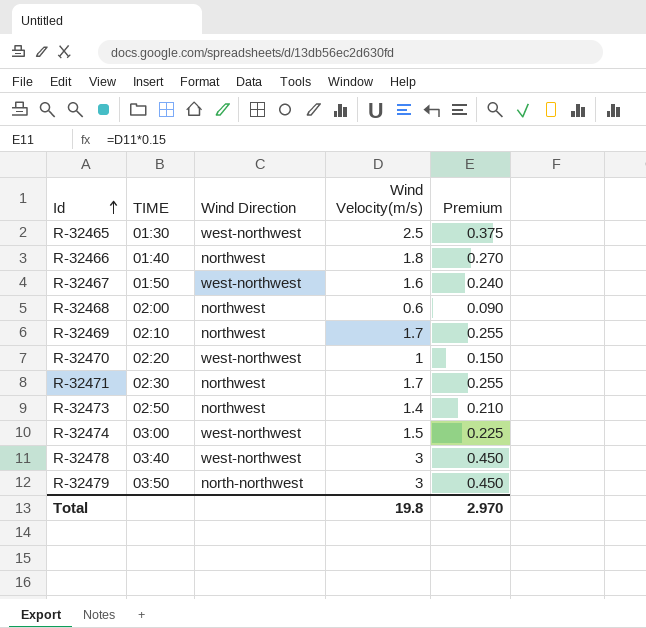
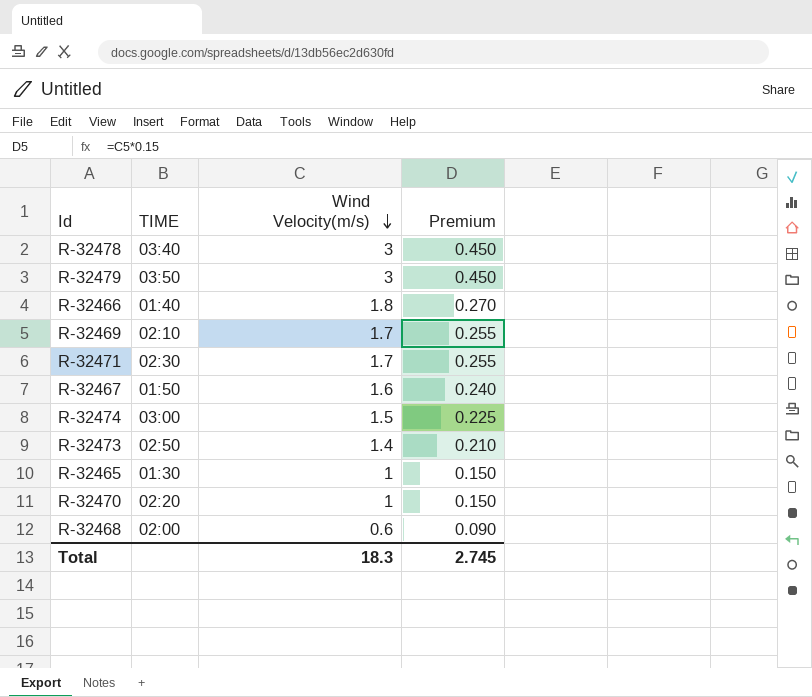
row order: Id ascending -> Wind Velocity(m/s) descending
column Wind Direction | position: 3 -> none
R-32465 | Wind Velocity(m/s): 2.5 -> 1
R-32465 | Premium: 0.375 -> 0.150
Total | Wind Velocity(m/s): 19.8 -> 18.3
Total | Premium: 2.970 -> 2.745

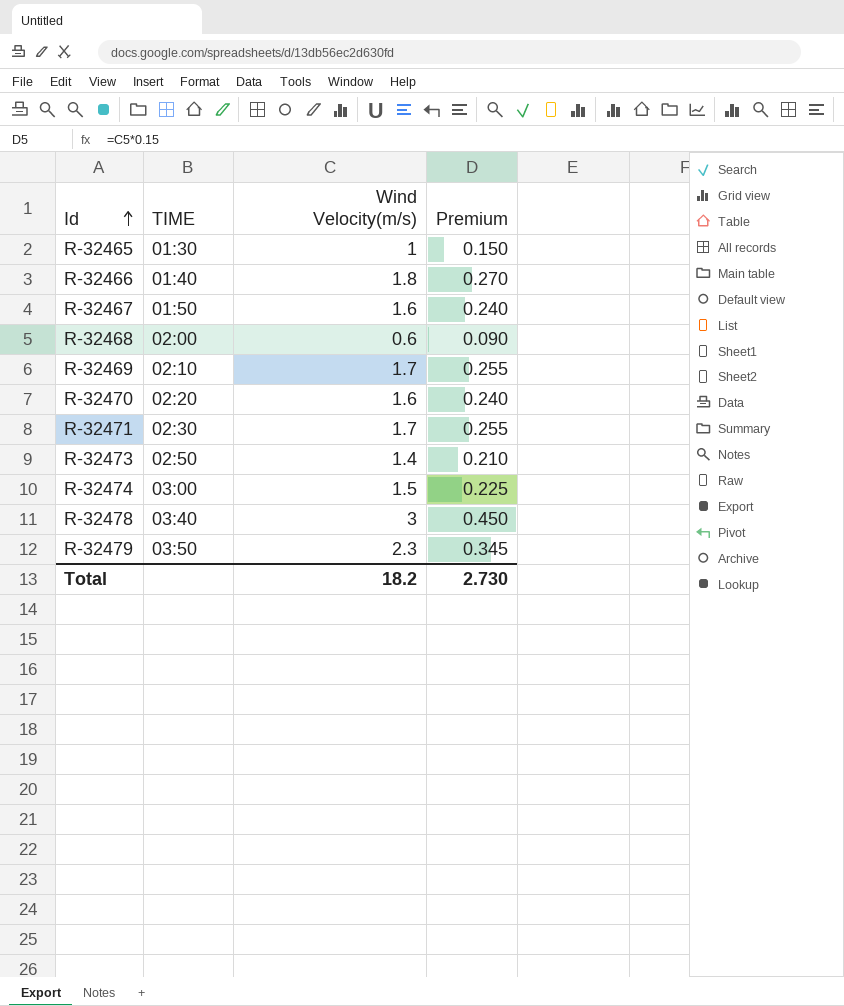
row order: Wind Velocity(m/s) descending -> Id ascending
R-32470 | Wind Velocity(m/s): 1 -> 1.6
R-32470 | Premium: 0.150 -> 0.240
R-32479 | Wind Velocity(m/s): 3 -> 2.3
R-32479 | Premium: 0.450 -> 0.345
Total | Wind Velocity(m/s): 18.3 -> 18.2
Total | Premium: 2.745 -> 2.730

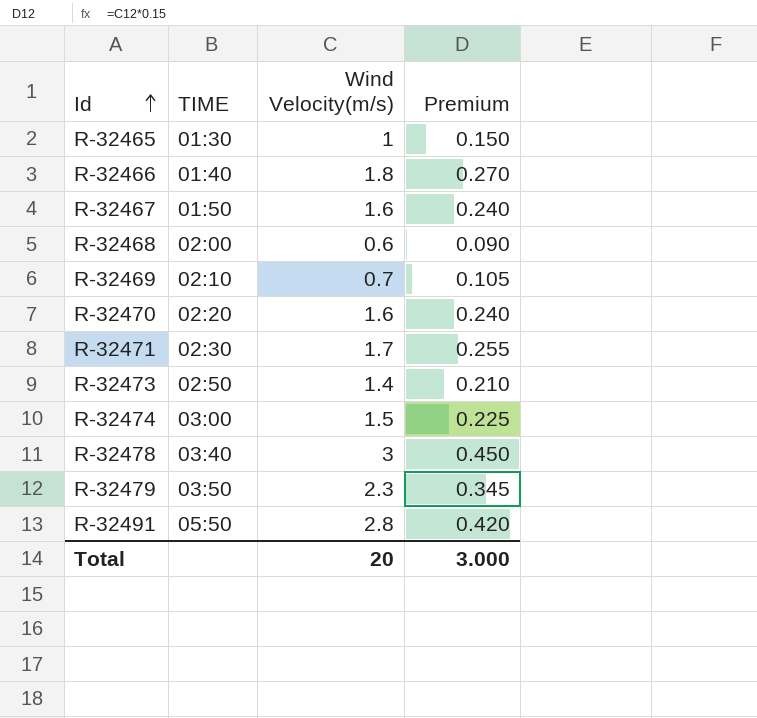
R-32469 | Wind Velocity(m/s): 1.7 -> 0.7
R-32469 | Premium: 0.255 -> 0.105
row R-32491: none -> 05:50 | 2.8 | 0.420
Total | Wind Velocity(m/s): 18.2 -> 20
Total | Premium: 2.730 -> 3.000

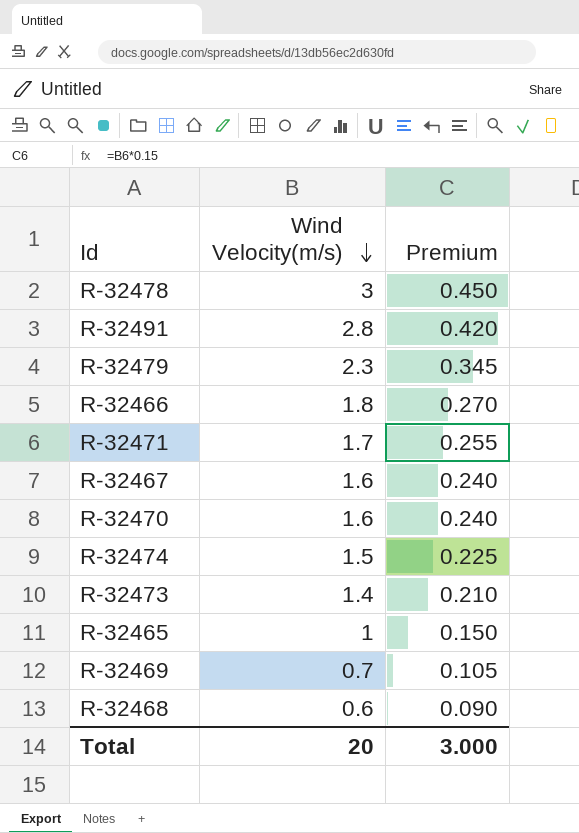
row order: Id ascending -> Wind Velocity(m/s) descending
column TIME | position: 2 -> none

